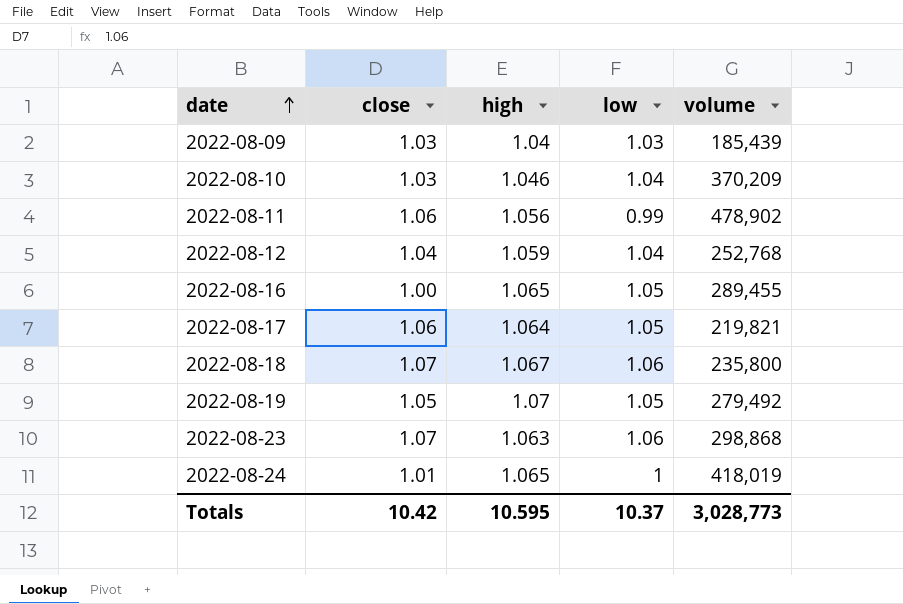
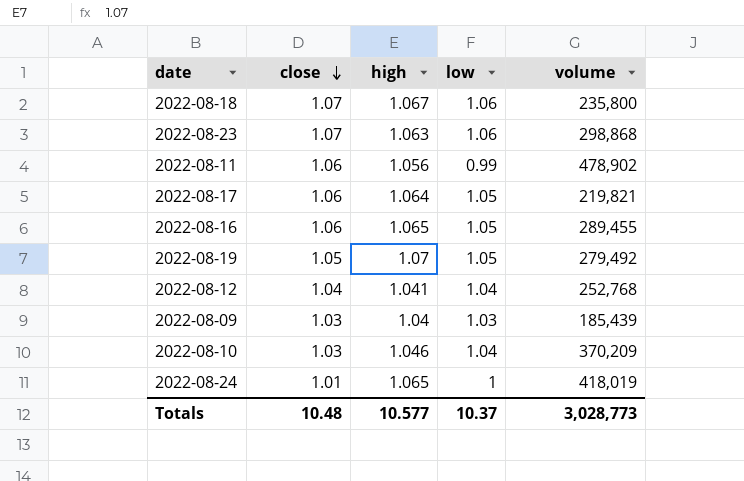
row order: date ascending -> close descending
2022-08-16 | close: 1.00 -> 1.06
2022-08-12 | high: 1.059 -> 1.041
Totals | close: 10.42 -> 10.48
Totals | high: 10.595 -> 10.577

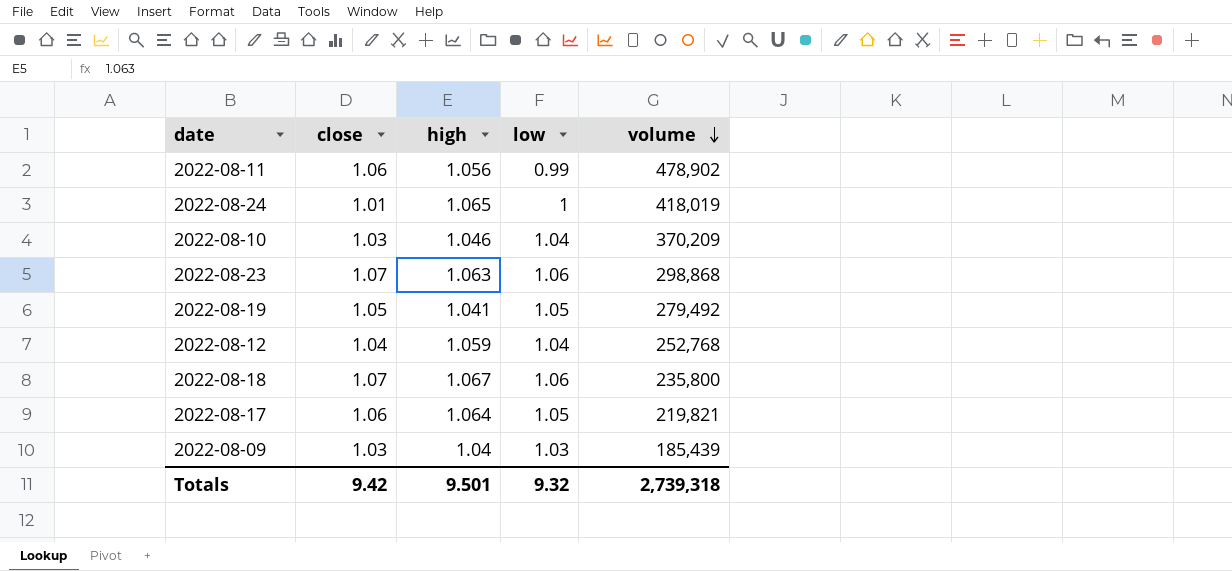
row order: close descending -> volume descending
row 2022-08-16: 1.06 | 1.065 | 1.05 | 289,455 -> none
2022-08-19 | high: 1.07 -> 1.041
2022-08-12 | high: 1.041 -> 1.059
Totals | close: 10.48 -> 9.42
Totals | high: 10.577 -> 9.501
Totals | low: 10.37 -> 9.32
Totals | volume: 3,028,773 -> 2,739,318

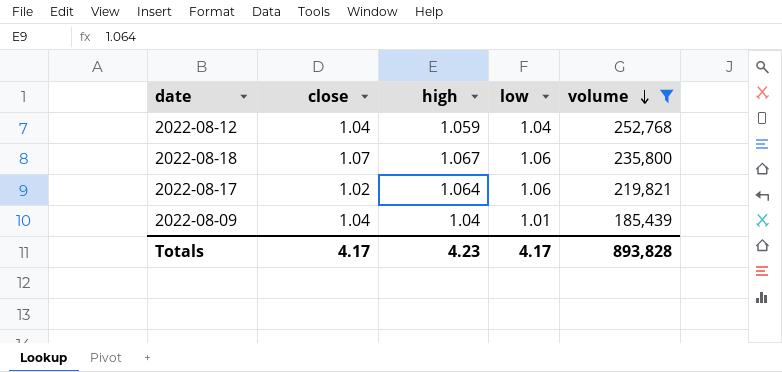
filter: none -> volume <= 252,768
2022-08-17 | close: 1.06 -> 1.02
2022-08-17 | low: 1.05 -> 1.06
2022-08-09 | close: 1.03 -> 1.04
2022-08-09 | low: 1.03 -> 1.01
Totals | close: 9.42 -> 4.17
Totals | high: 9.501 -> 4.23
Totals | low: 9.32 -> 4.17
Totals | volume: 2,739,318 -> 893,828

